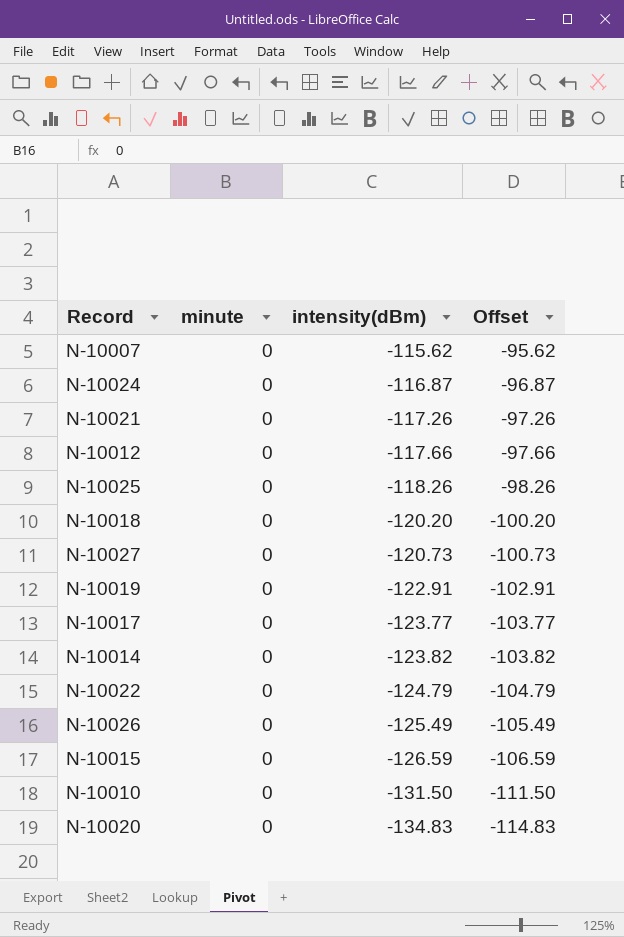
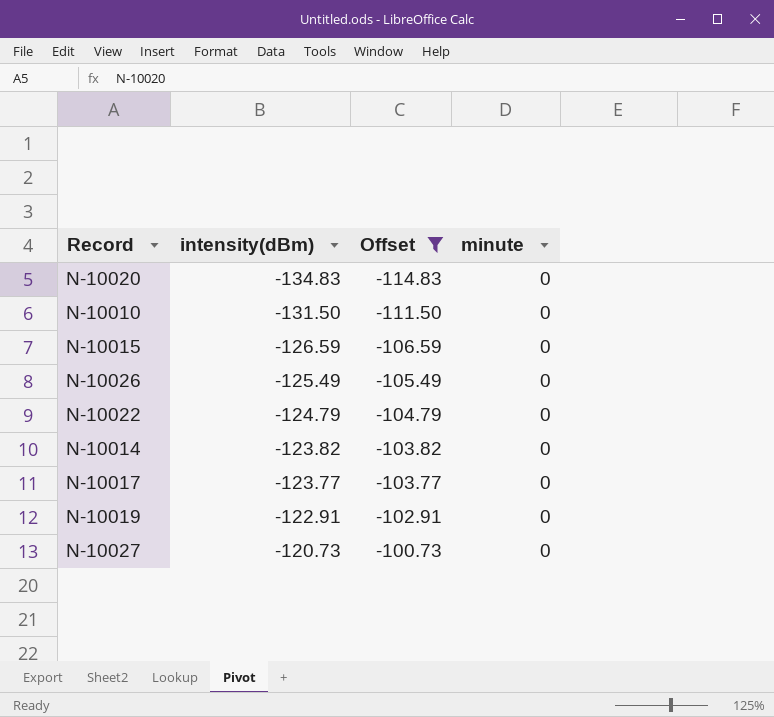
filter: none -> Offset <= -100.73
row order: intensity(dBm) descending -> intensity(dBm) ascending
column minute | position: 2 -> 4

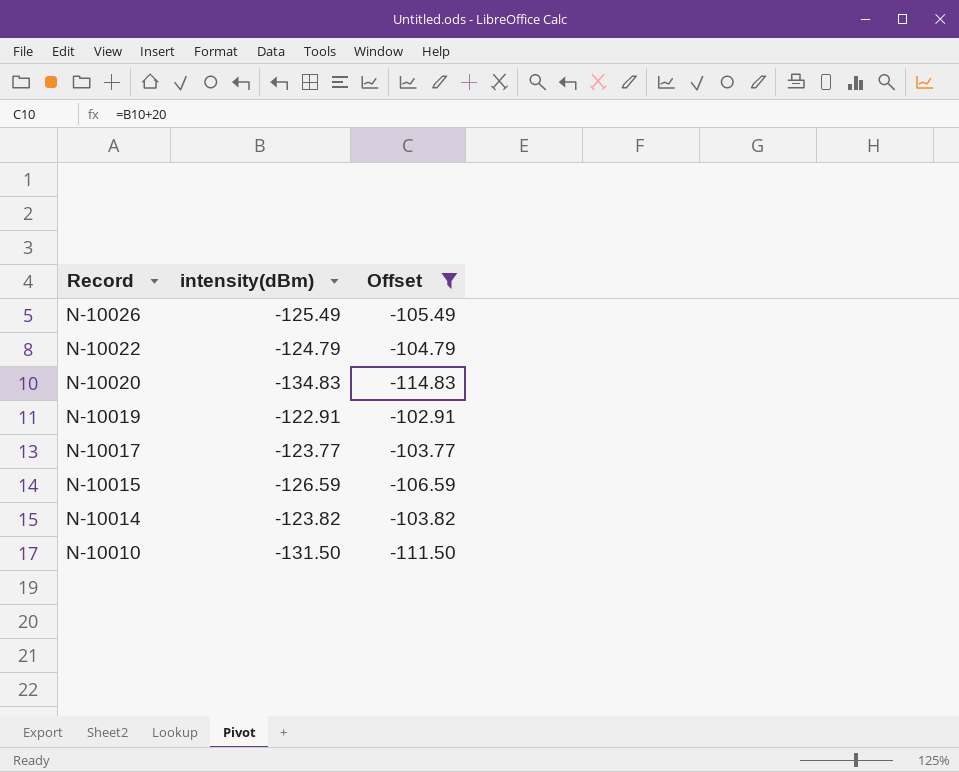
row order: intensity(dBm) ascending -> Record descending
column minute | position: 4 -> none
row N-10027: -120.73 | -100.73 | 0 -> none

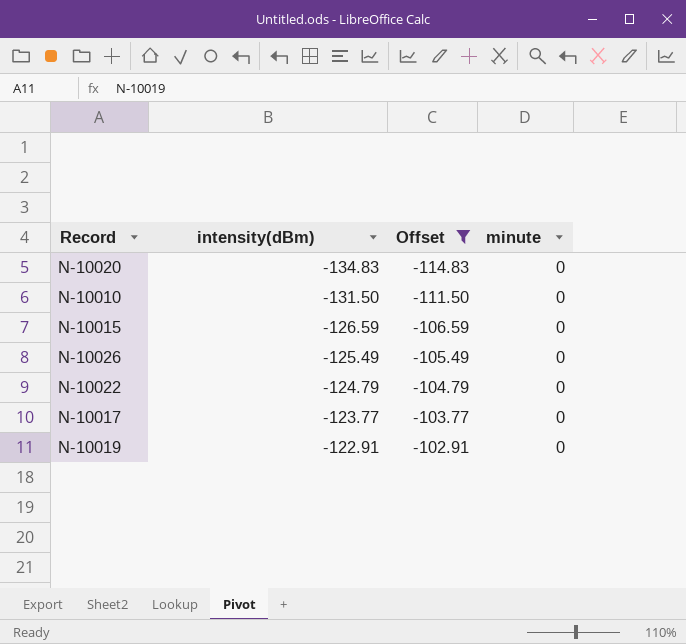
row order: Record descending -> intensity(dBm) ascending
column minute | position: none -> 4
row N-10014: -123.82 | -103.82 -> none

